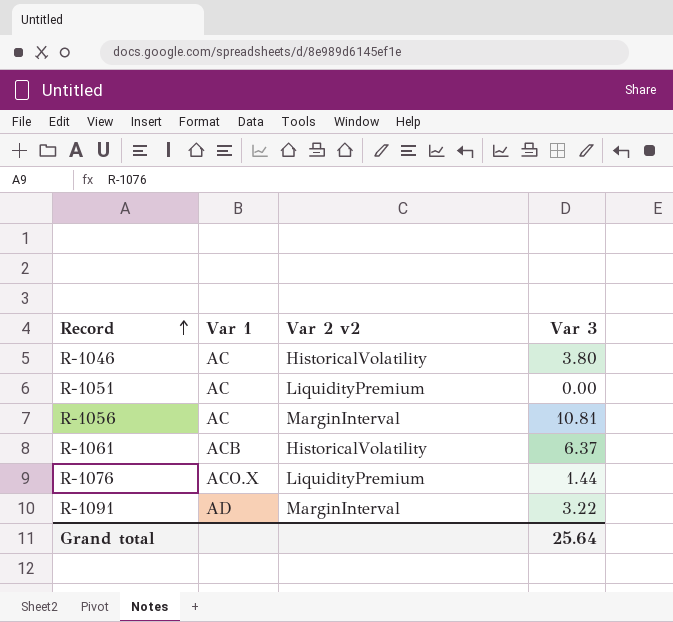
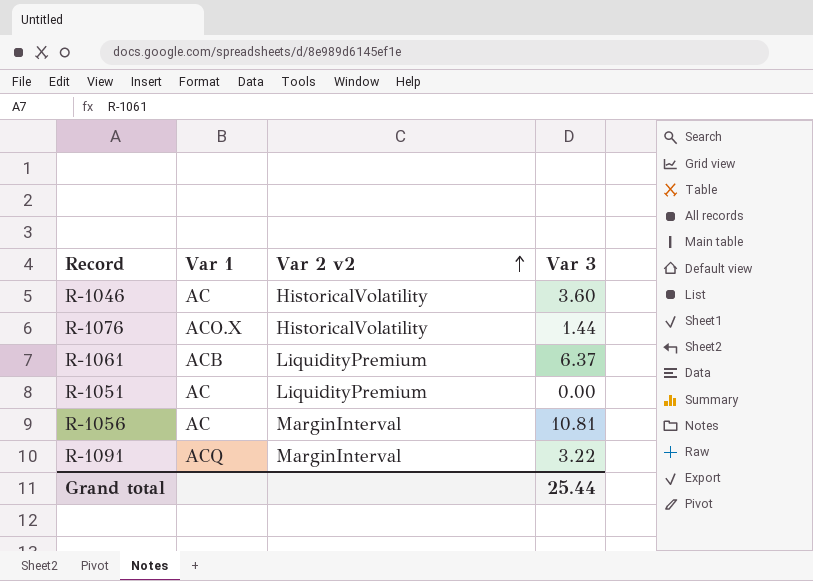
row order: Record ascending -> Var 2 v2 ascending
R-1046 | Var 3: 3.80 -> 3.60
R-1076 | Var 2 v2: LiquidityPremium -> HistoricalVolatility
R-1061 | Var 2 v2: HistoricalVolatility -> LiquidityPremium
R-1091 | Var 1: AD -> ACQ
Grand total | Var 3: 25.64 -> 25.44

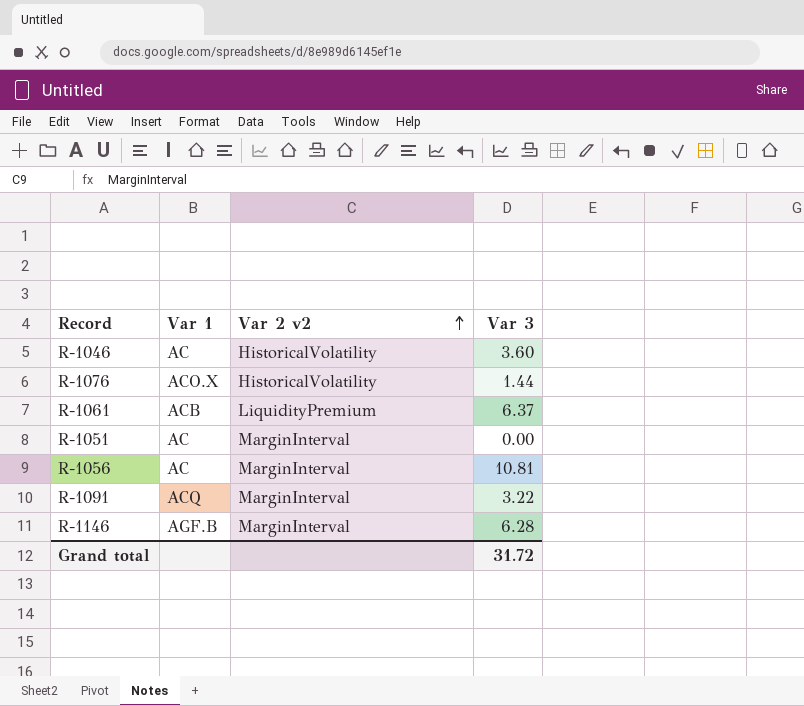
R-1051 | Var 2 v2: LiquidityPremium -> MarginInterval
row R-1146: none -> AGF.B | MarginInterval | 6.28
Grand total | Var 3: 25.44 -> 31.72

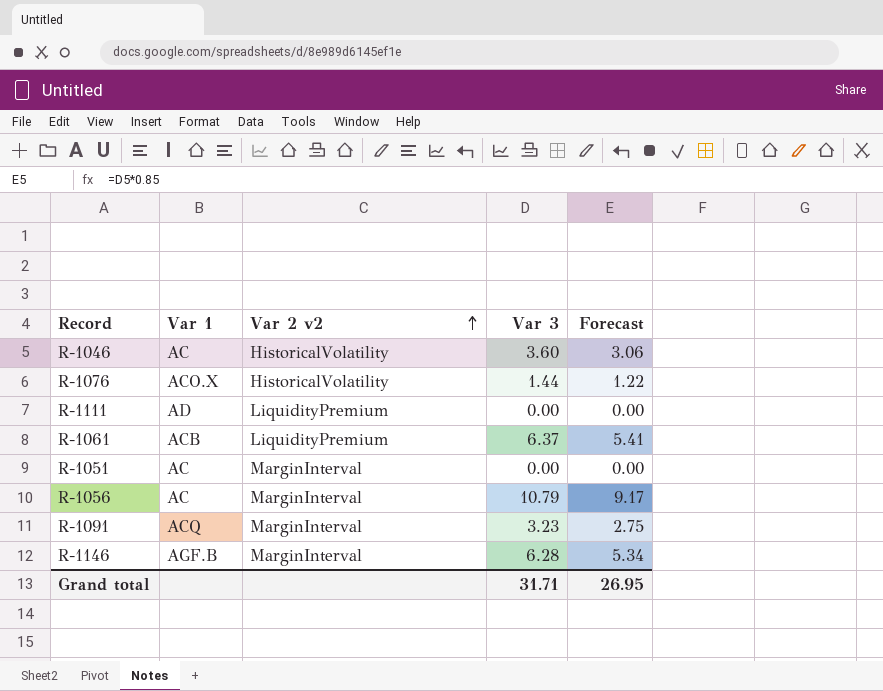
column Forecast | formula: none -> [Var 3] * 0.85
row R-1111: none -> AD | LiquidityPremium | 0.00 | 0.00
R-1056 | Var 3: 10.81 -> 10.79
R-1091 | Var 3: 3.22 -> 3.23
Grand total | Var 3: 31.72 -> 31.71

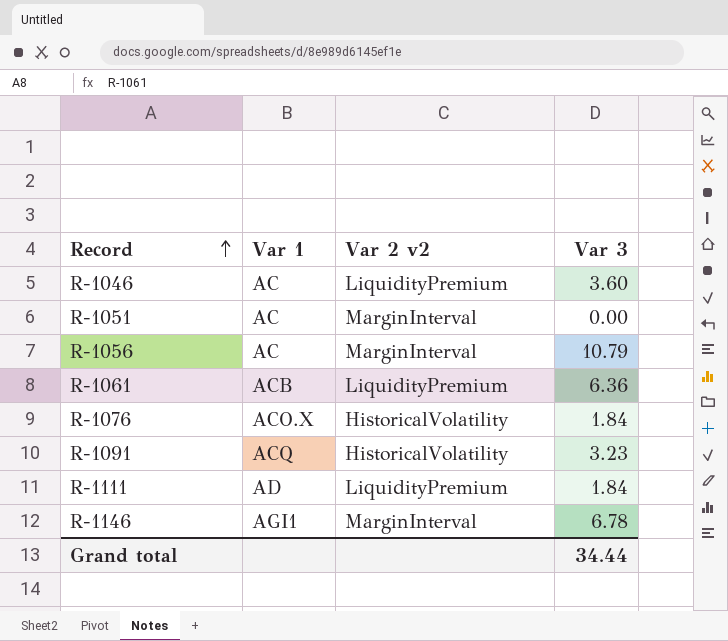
row order: Var 2 v2 ascending -> Record ascending
column Forecast | formula: [Var 3] * 0.85 -> none
R-1046 | Var 2 v2: HistoricalVolatility -> LiquidityPremium
R-1061 | Var 3: 6.37 -> 6.36
R-1076 | Var 3: 1.44 -> 1.84
R-1091 | Var 2 v2: MarginInterval -> HistoricalVolatility
R-1111 | Var 3: 0.00 -> 1.84
R-1146 | Var 1: AGF.B -> AGI1
R-1146 | Var 3: 6.28 -> 6.78
Grand total | Var 3: 31.71 -> 34.44

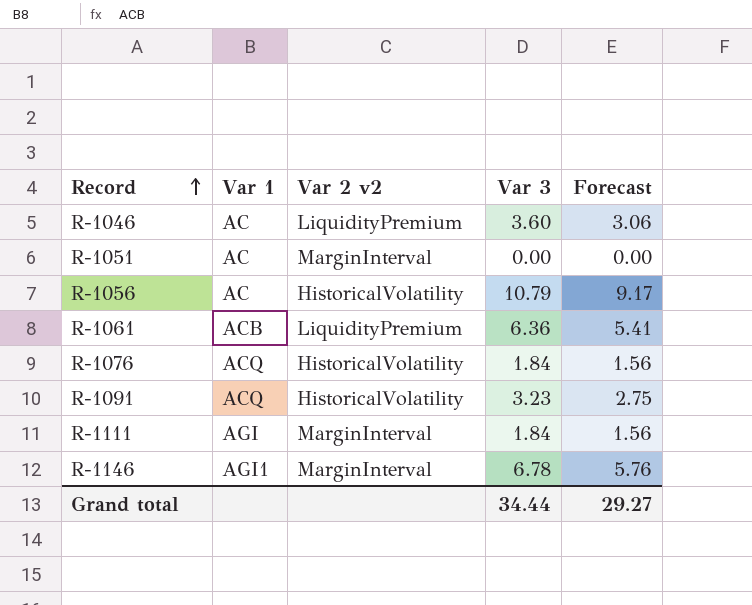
column Forecast | formula: none -> [Var 3] * 0.85
R-1056 | Var 2 v2: MarginInterval -> HistoricalVolatility
R-1076 | Var 1: ACO.X -> ACQ
R-1111 | Var 1: AD -> AGI
R-1111 | Var 2 v2: LiquidityPremium -> MarginInterval

